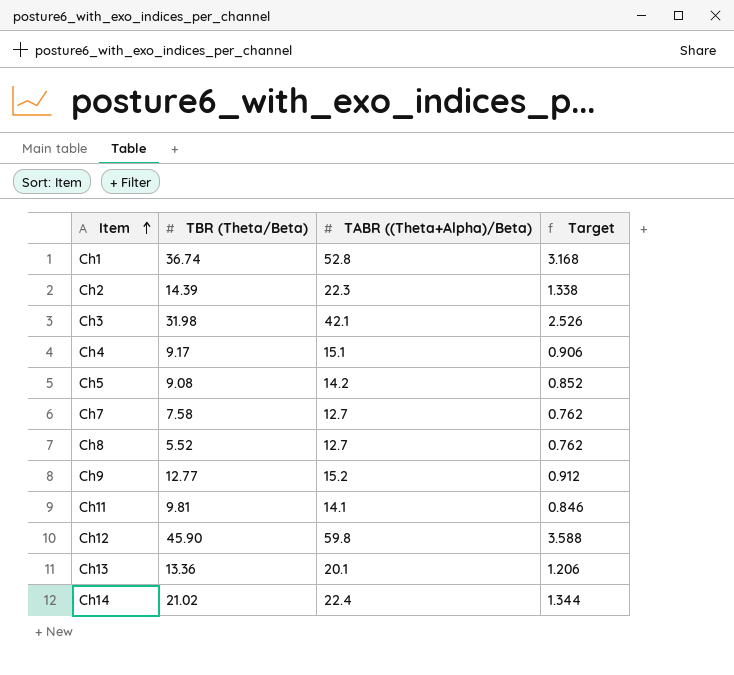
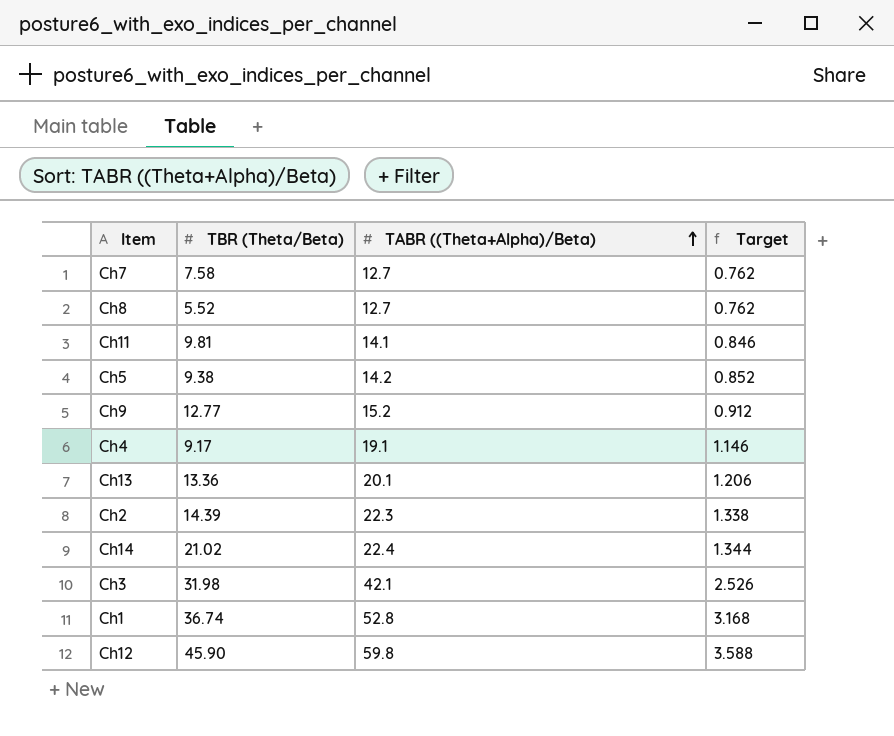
row order: Item ascending -> TABR ((Theta+Alpha)/Beta) ascending
Ch5 | TBR (Theta/Beta): 9.08 -> 9.38
Ch4 | TABR ((Theta+Alpha)/Beta): 15.1 -> 19.1
Ch4 | Target: 0.906 -> 1.146

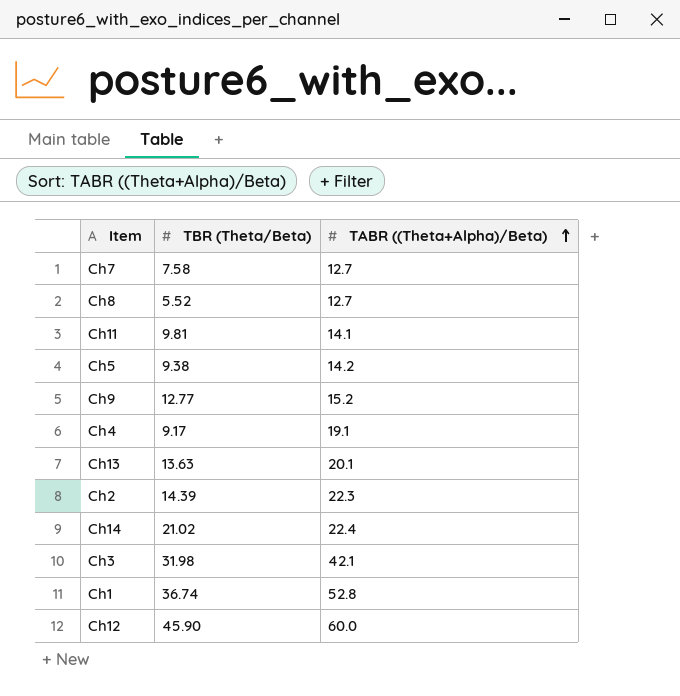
column Target | formula: [TABR ((Theta+Alpha)/Beta)] * 0.06 -> none
Ch13 | TBR (Theta/Beta): 13.36 -> 13.63
Ch12 | TABR ((Theta+Alpha)/Beta): 59.8 -> 60.0

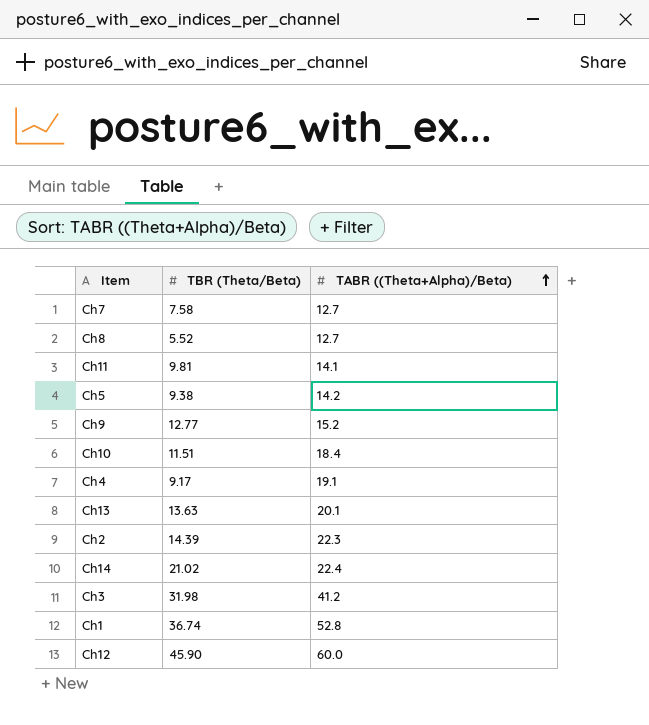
row Ch10: none -> 11.51 | 18.4
Ch3 | TABR ((Theta+Alpha)/Beta): 42.1 -> 41.2

